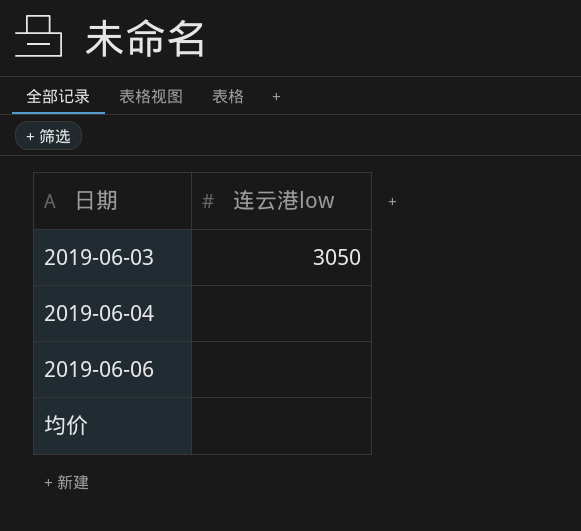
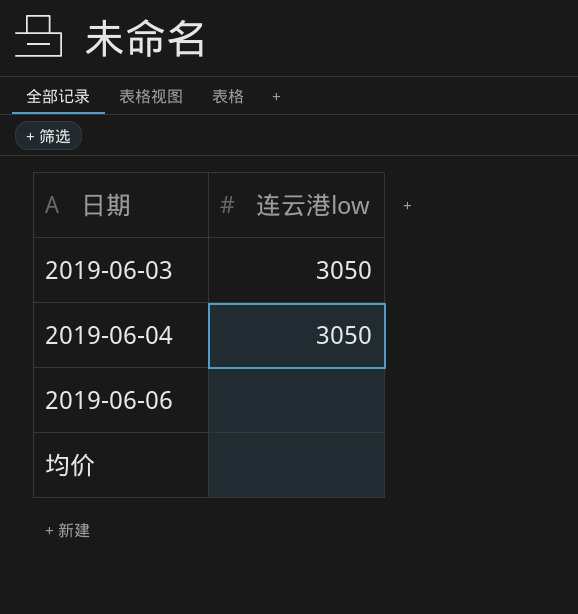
2019-06-04 | 连云港low: none -> 3050

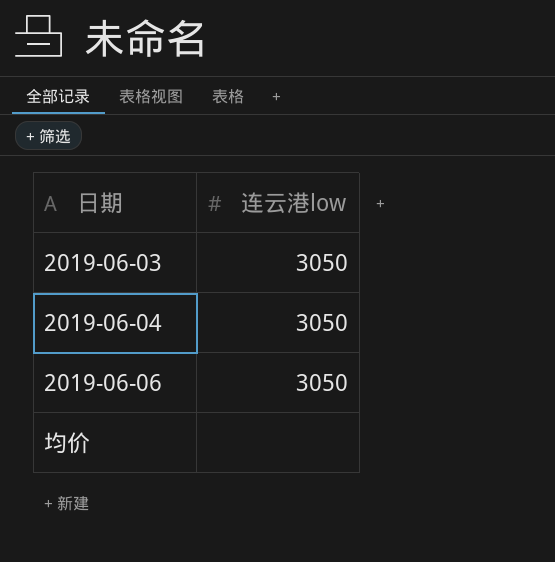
2019-06-06 | 连云港low: none -> 3050

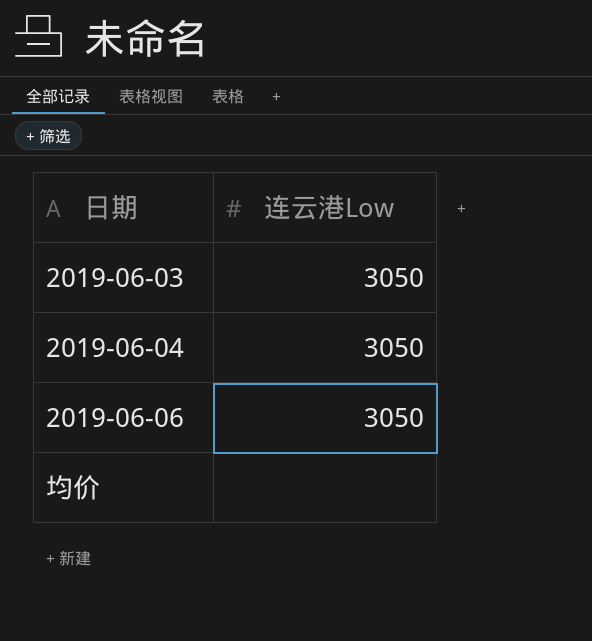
column name: 连云港low -> 连云港Low

